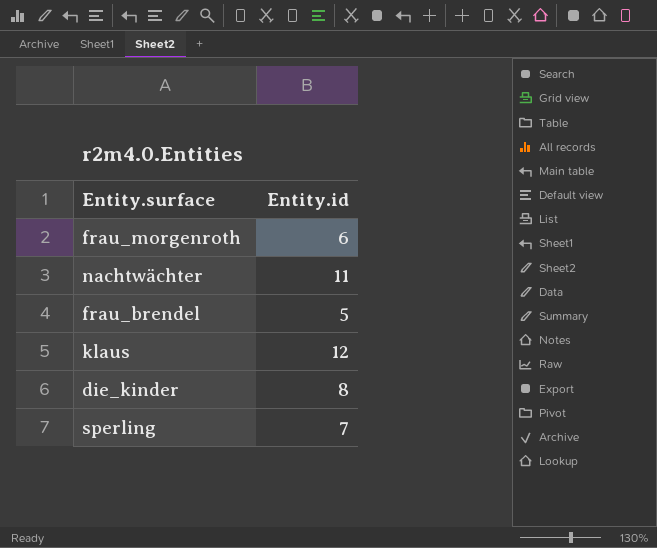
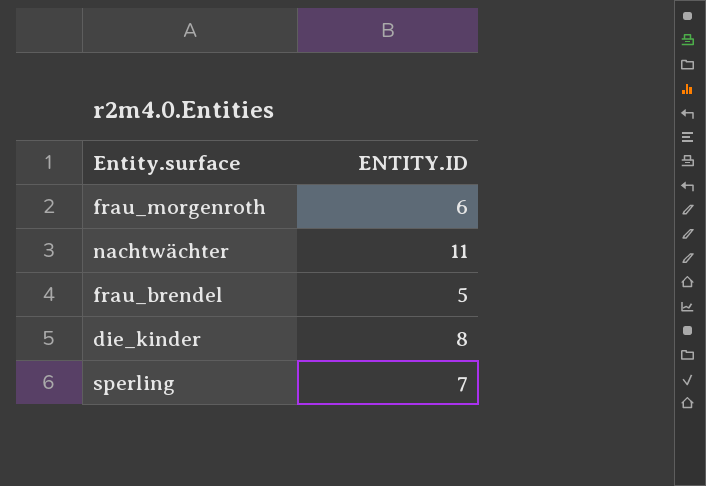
column name: Entity.id -> ENTITY.ID
row klaus: 12 -> none

